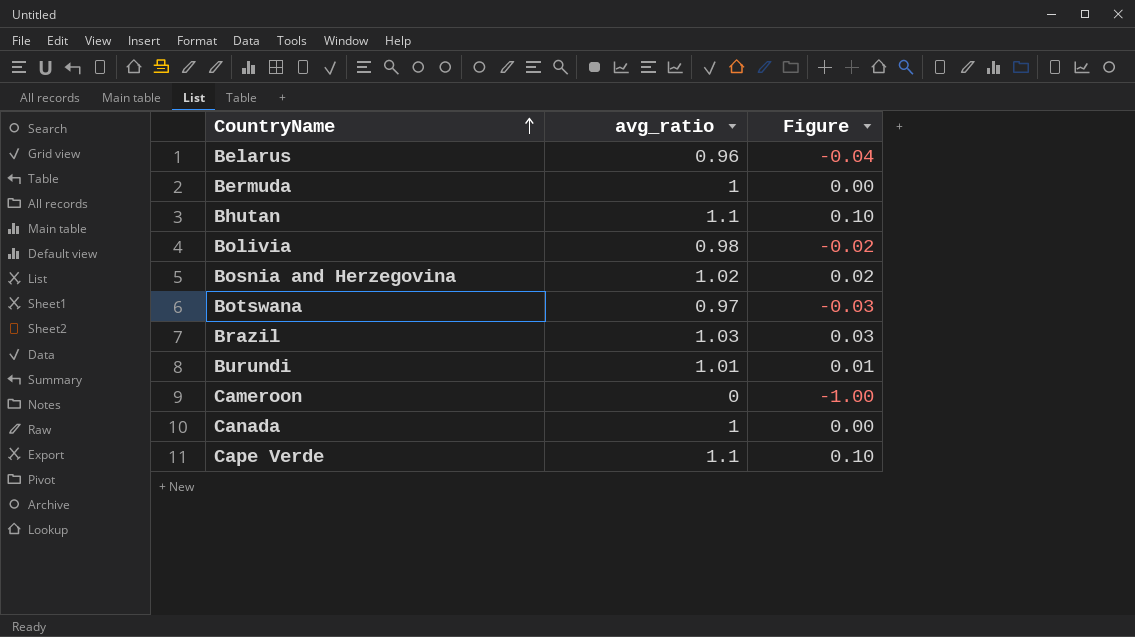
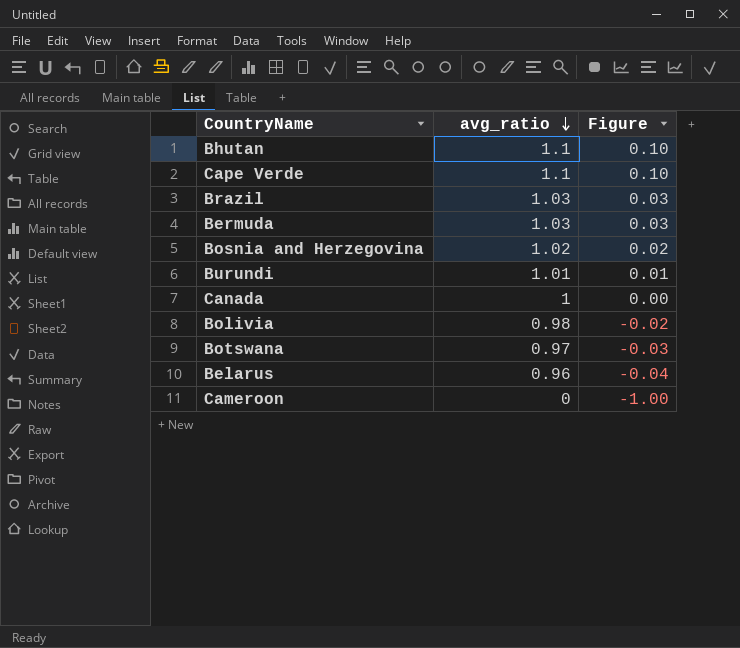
row order: CountryName ascending -> avg_ratio descending
Bermuda | avg_ratio: 1 -> 1.03
Bermuda | Figure: 0.00 -> 0.03

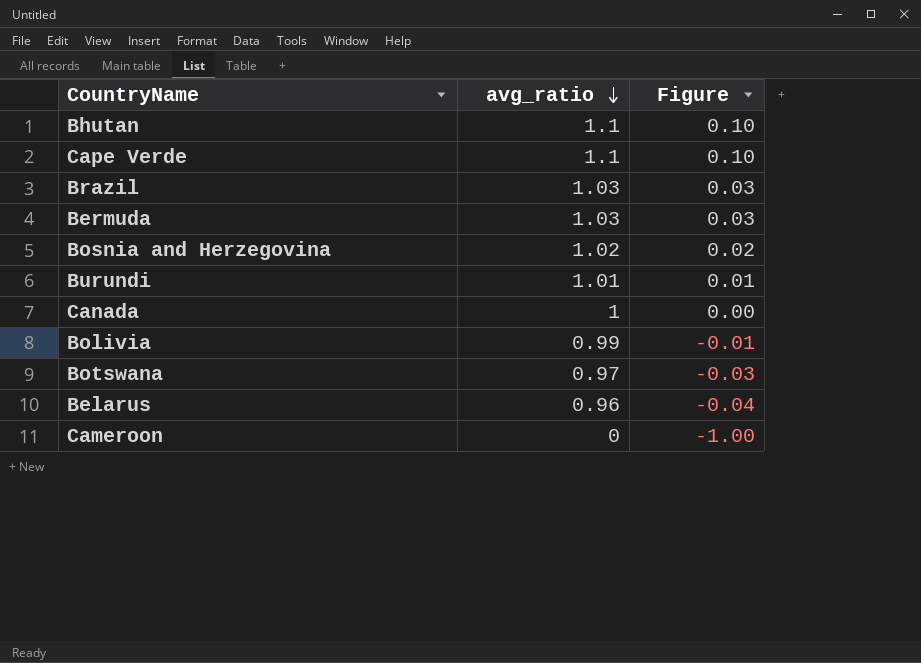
Bolivia | avg_ratio: 0.98 -> 0.99
Bolivia | Figure: -0.02 -> -0.01

